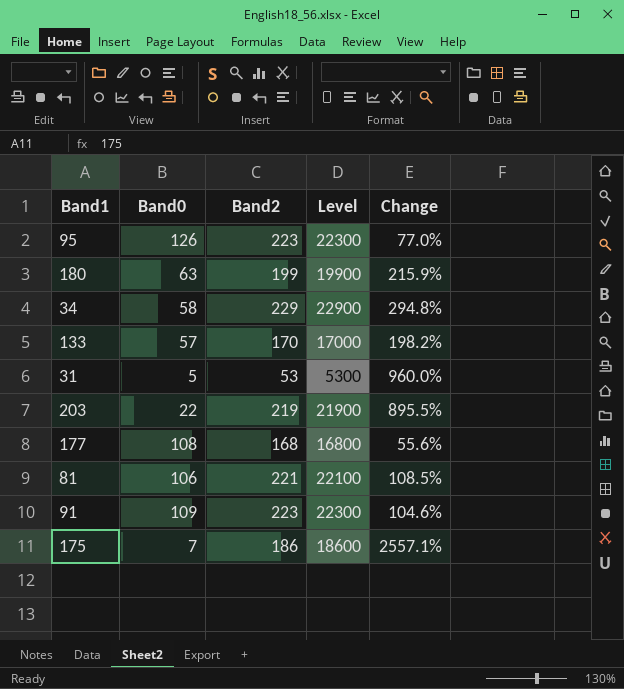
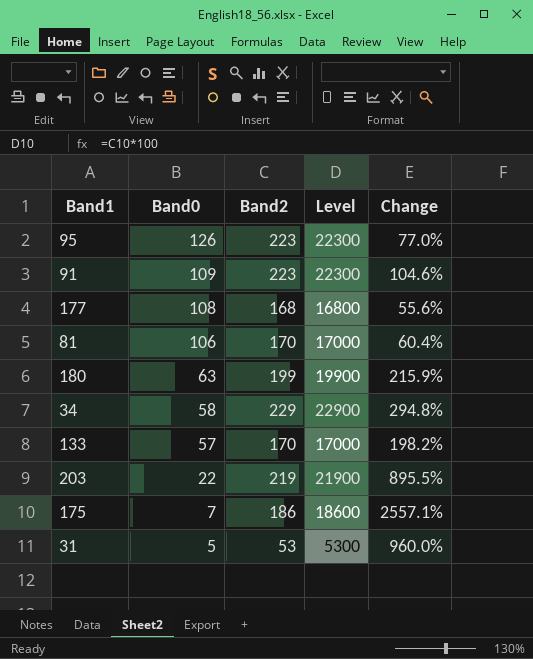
row order: none -> Band0 descending
81 | Band2: 221 -> 170
81 | Level: 22100 -> 17000
81 | Change: 108.5% -> 60.4%

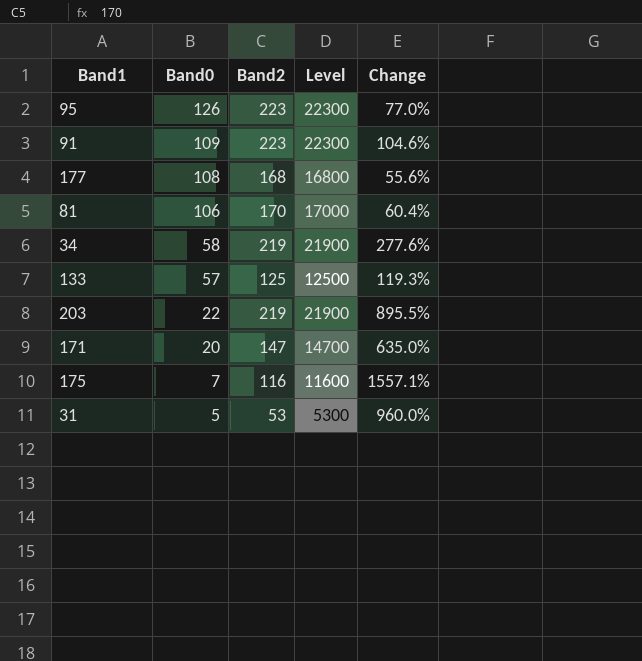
row 180: 63 | 199 | 19900 | 215.9% -> none
34 | Band2: 229 -> 219
34 | Level: 22900 -> 21900
34 | Change: 294.8% -> 277.6%
133 | Band2: 170 -> 125
133 | Level: 17000 -> 12500
133 | Change: 198.2% -> 119.3%
row 171: none -> 20 | 147 | 14700 | 635.0%
175 | Band2: 186 -> 116
175 | Level: 18600 -> 11600
175 | Change: 2557.1% -> 1557.1%

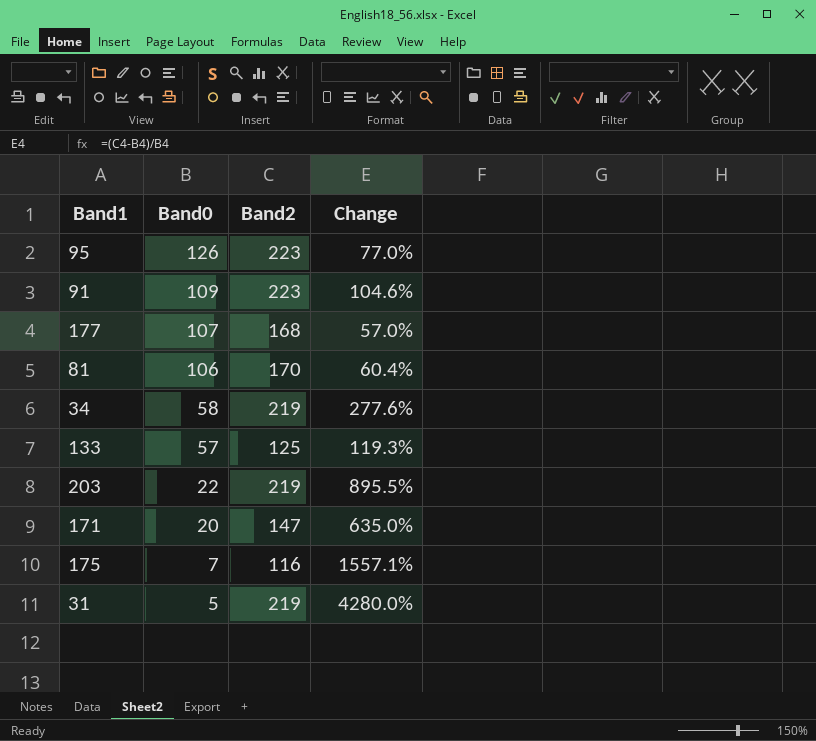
column Level | formula: [Band2] * 100 -> none
177 | Band0: 108 -> 107
177 | Change: 55.6% -> 57.0%
31 | Band2: 53 -> 219
31 | Change: 960.0% -> 4280.0%

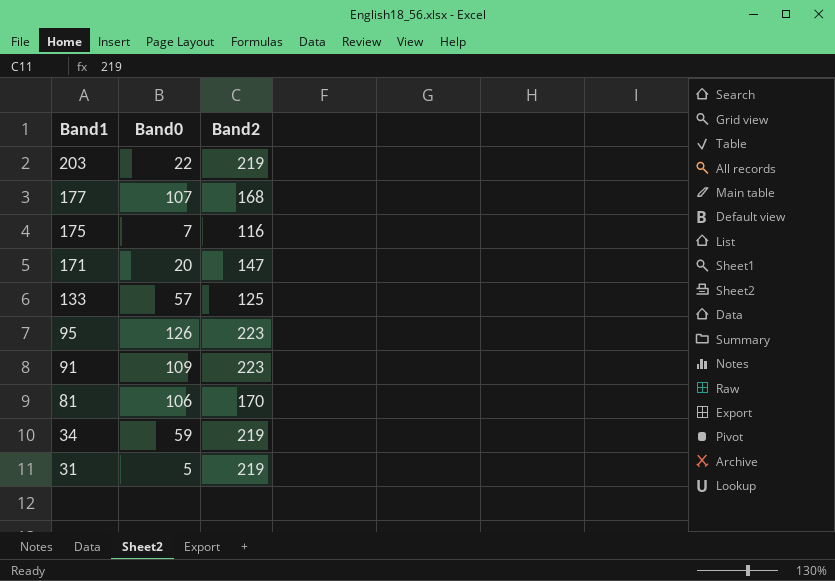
row order: Band0 descending -> Band1 descending
column Change | formula: ([Band2] - [Band0]) / [Band0] -> none
34 | Band0: 58 -> 59

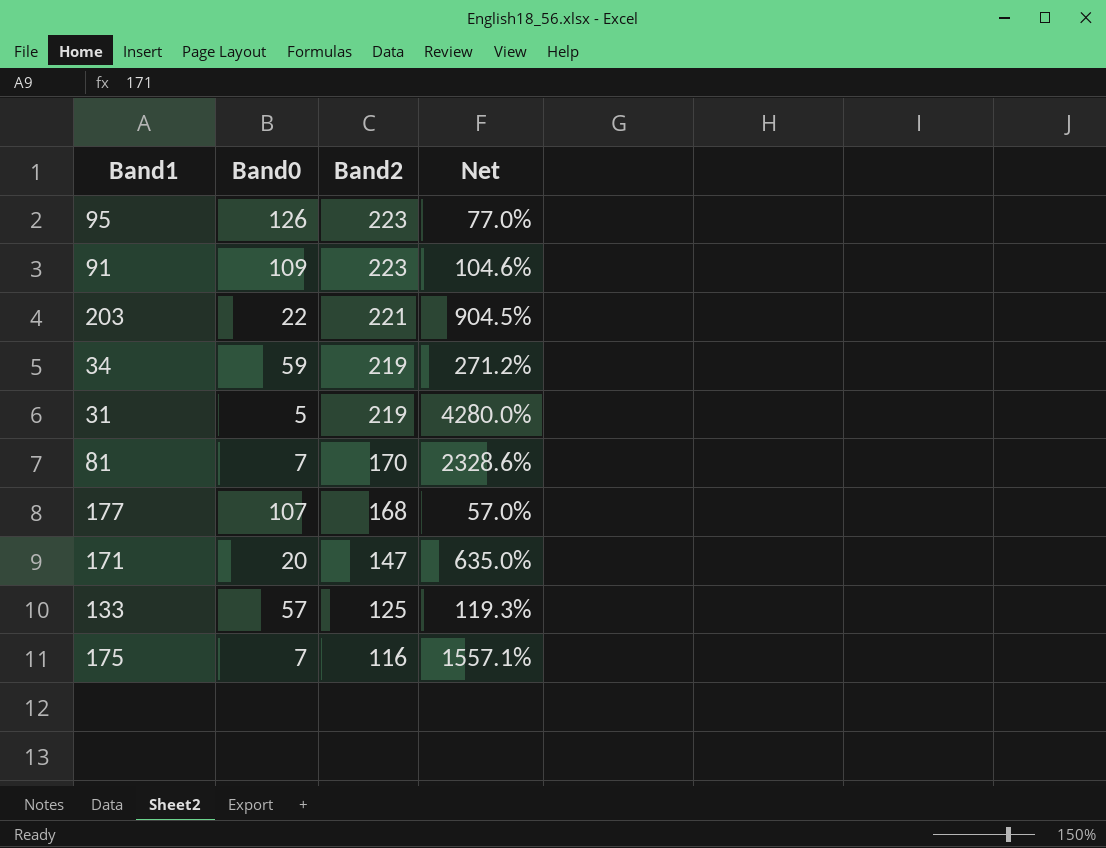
row order: Band1 descending -> Band2 descending
column Net | formula: none -> ([Band2] - [Band0]) / [Band0]
203 | Band2: 219 -> 221
81 | Band0: 106 -> 7

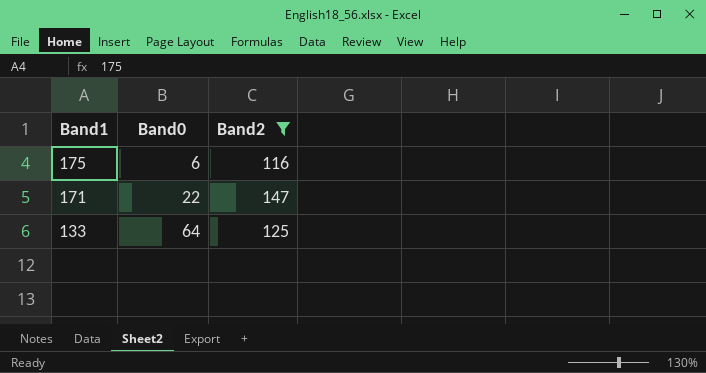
filter: none -> Band2 <= 147
row order: Band2 descending -> Band1 descending
column Net | formula: ([Band2] - [Band0]) / [Band0] -> none
175 | Band0: 7 -> 6
171 | Band0: 20 -> 22
133 | Band0: 57 -> 64

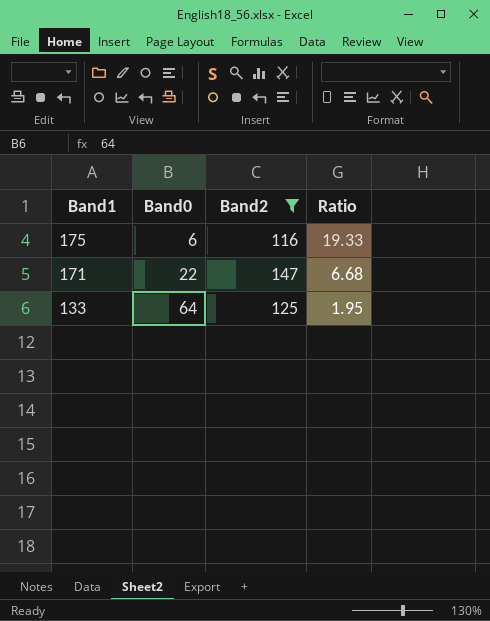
column Ratio | formula: none -> [Band2] / [Band0]

